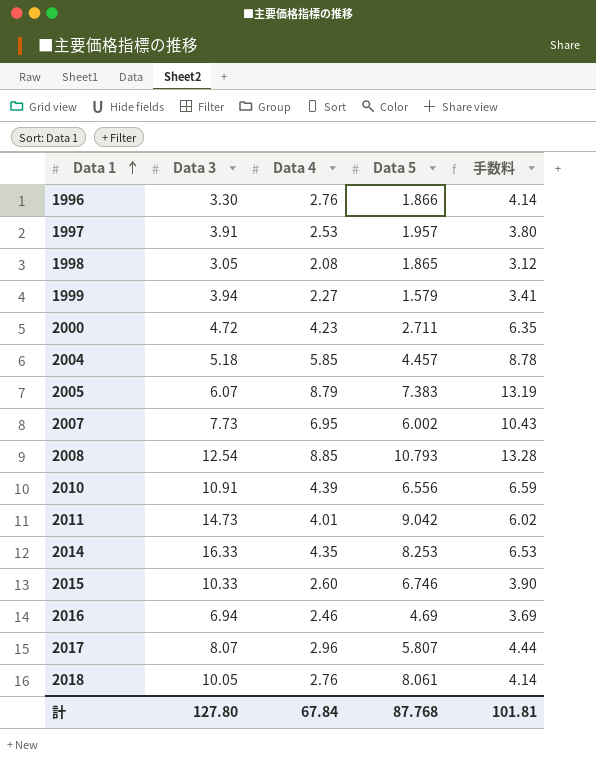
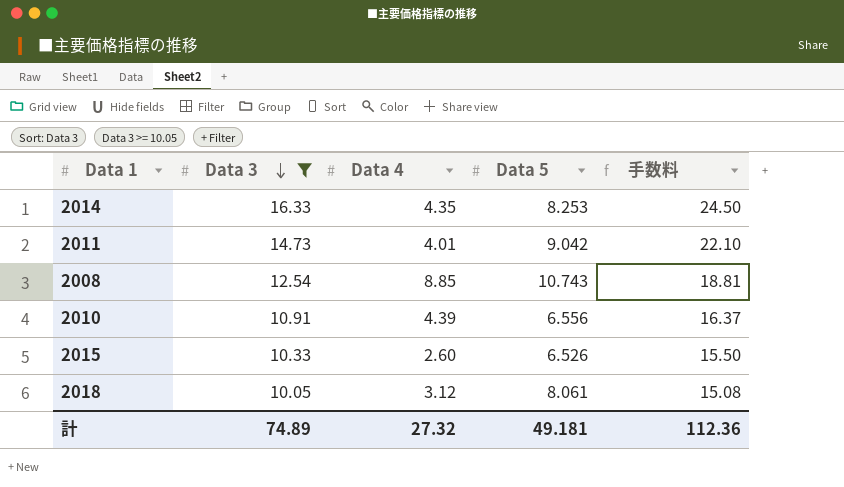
filter: none -> Data 3 >= 10.05
row order: Data 1 ascending -> Data 3 descending
column 手数料 | formula: [Data 4] * 1.5 -> [Data 3] * 1.5
2008 | Data 5: 10.793 -> 10.743
2015 | Data 5: 6.746 -> 6.526
2018 | Data 4: 2.76 -> 3.12
計 | Data 3: 127.80 -> 74.89
計 | Data 4: 67.84 -> 27.32
計 | Data 5: 87.768 -> 49.181
計 | 手数料: 101.81 -> 112.36

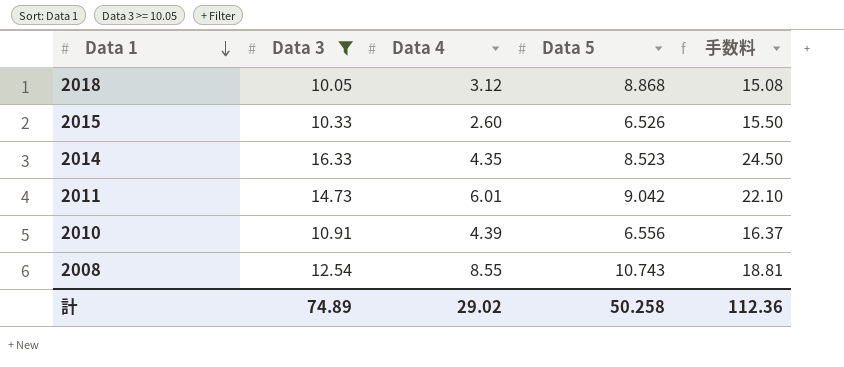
row order: Data 3 descending -> Data 1 descending
2018 | Data 5: 8.061 -> 8.868
2014 | Data 5: 8.253 -> 8.523
2011 | Data 4: 4.01 -> 6.01
2008 | Data 4: 8.85 -> 8.55
計 | Data 4: 27.32 -> 29.02
計 | Data 5: 49.181 -> 50.258

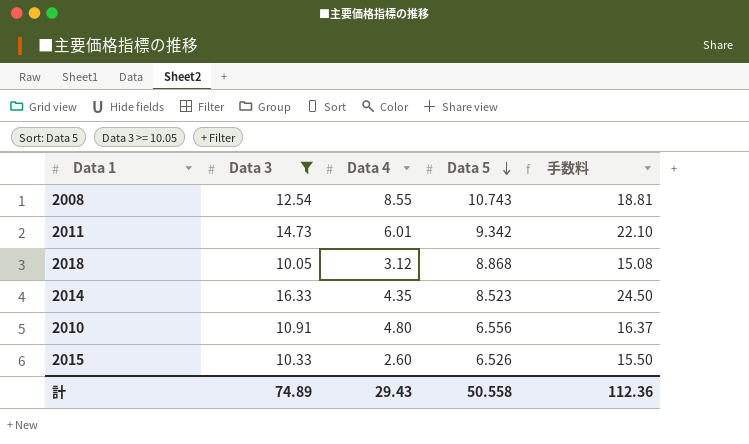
row order: Data 1 descending -> Data 5 descending
2011 | Data 5: 9.042 -> 9.342
2010 | Data 4: 4.39 -> 4.80
計 | Data 4: 29.02 -> 29.43
計 | Data 5: 50.258 -> 50.558

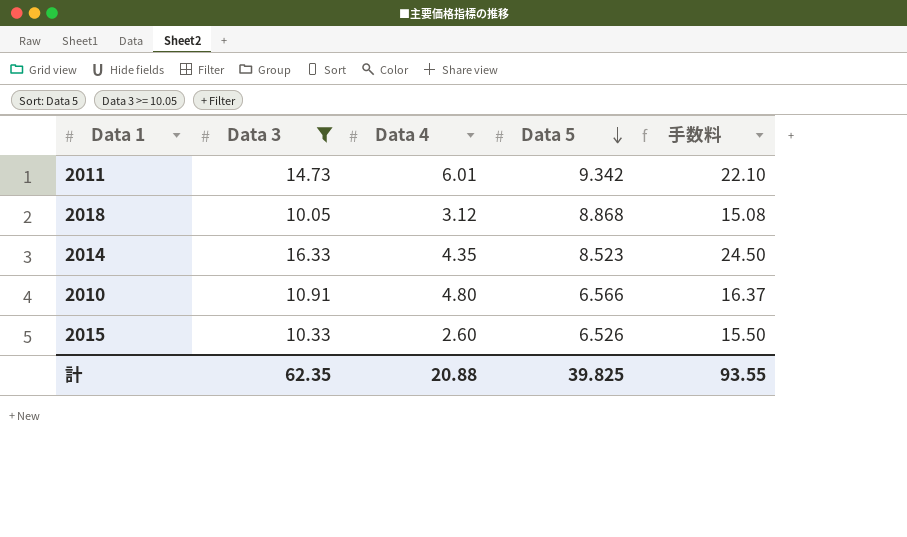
row 2008: 12.54 | 8.55 | 10.743 | 18.81 -> none
2010 | Data 5: 6.556 -> 6.566
計 | Data 3: 74.89 -> 62.35
計 | Data 4: 29.43 -> 20.88
計 | Data 5: 50.558 -> 39.825
計 | 手数料: 112.36 -> 93.55

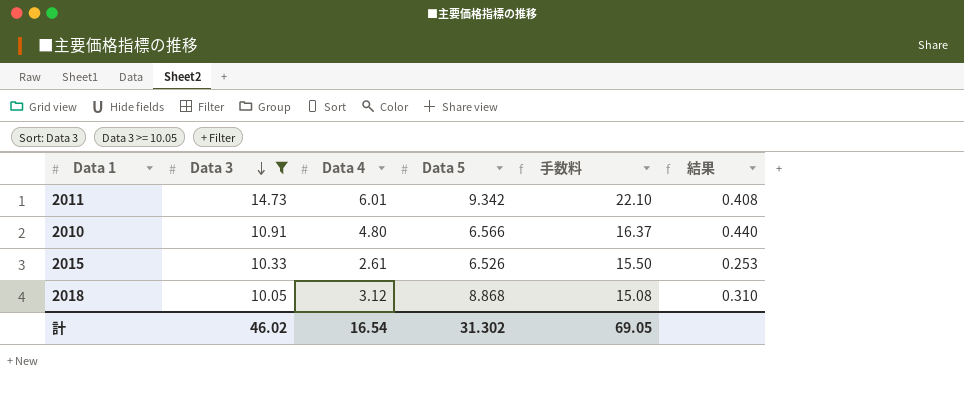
row order: Data 5 descending -> Data 3 descending
column 結果 | formula: none -> [Data 4] / [Data 3]
row 2014: 16.33 | 4.35 | 8.523 | 24.50 -> none
2015 | Data 4: 2.60 -> 2.61
計 | Data 3: 62.35 -> 46.02
計 | Data 4: 20.88 -> 16.54
計 | Data 5: 39.825 -> 31.302
計 | 手数料: 93.55 -> 69.05

